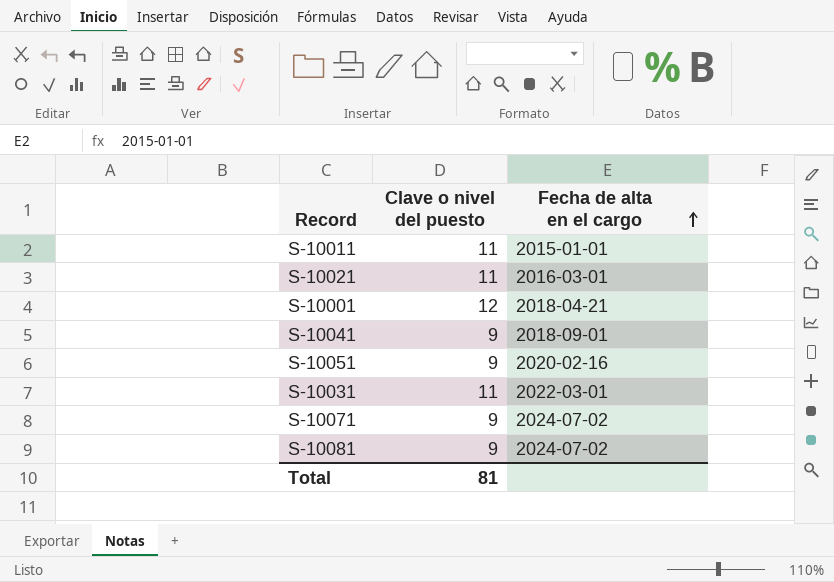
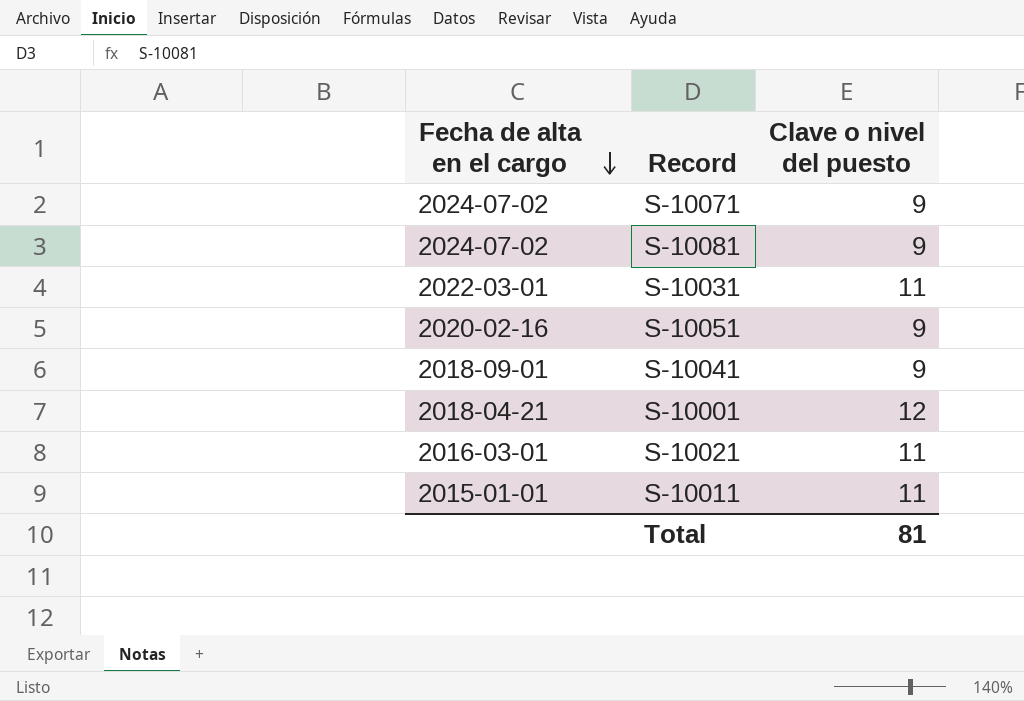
row order: Fecha de alta en el cargo ascending -> Fecha de alta en el cargo descending
column Fecha de alta en el cargo | position: 3 -> 1

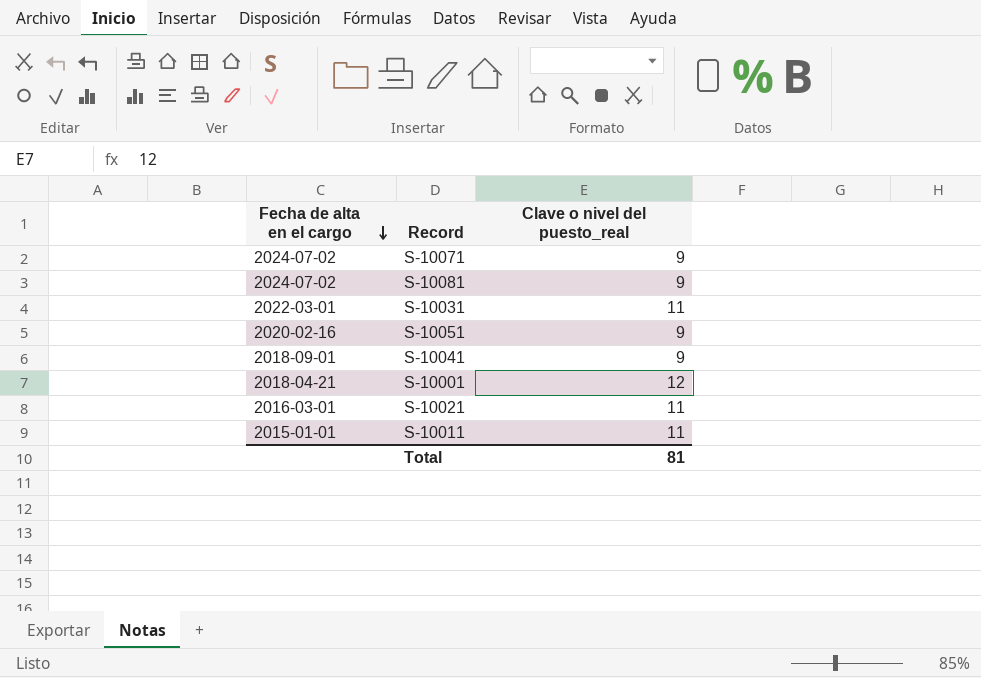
column name: Clave o nivel del puesto -> Clave o nivel del puesto_real

